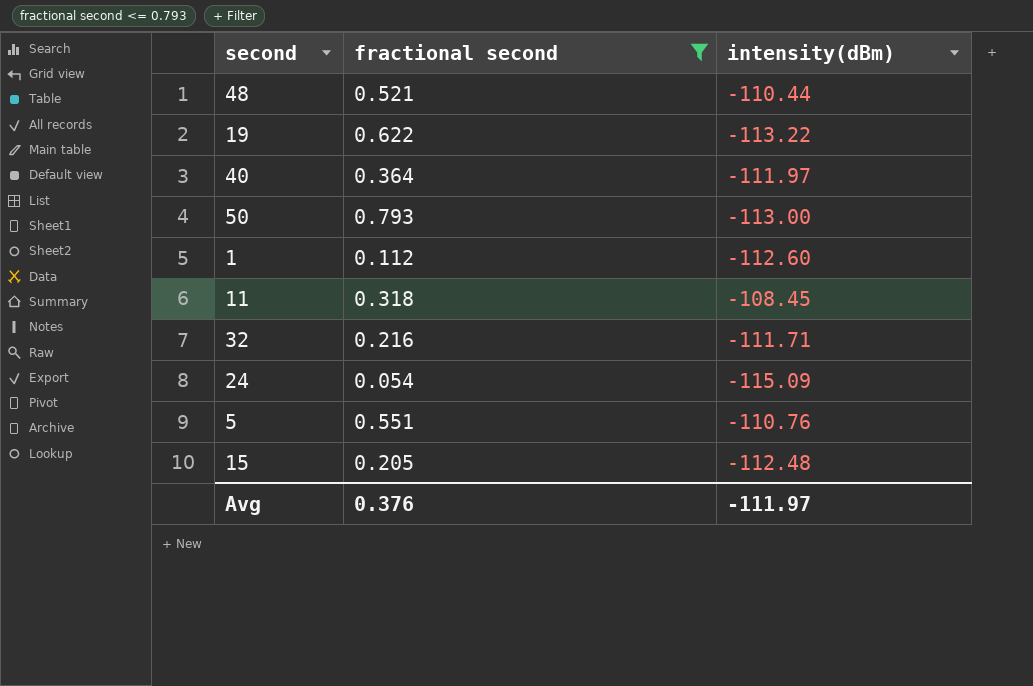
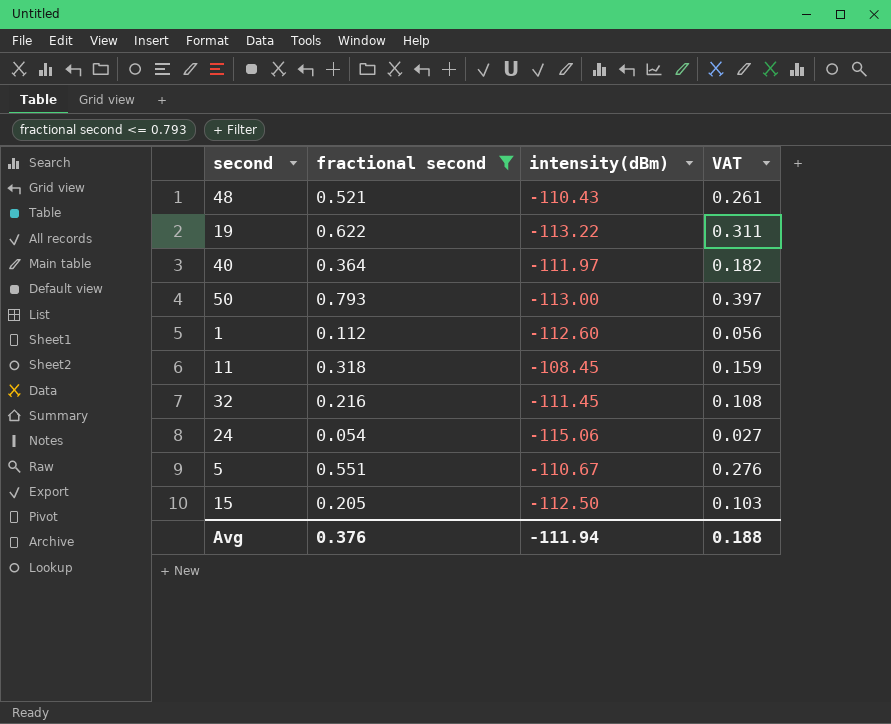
column VAT | formula: none -> [fractional second] * 0.5
48 | intensity(dBm): -110.44 -> -110.43
32 | intensity(dBm): -111.71 -> -111.45
24 | intensity(dBm): -115.09 -> -115.06
5 | intensity(dBm): -110.76 -> -110.67
15 | intensity(dBm): -112.48 -> -112.50
Avg | intensity(dBm): -111.97 -> -111.94

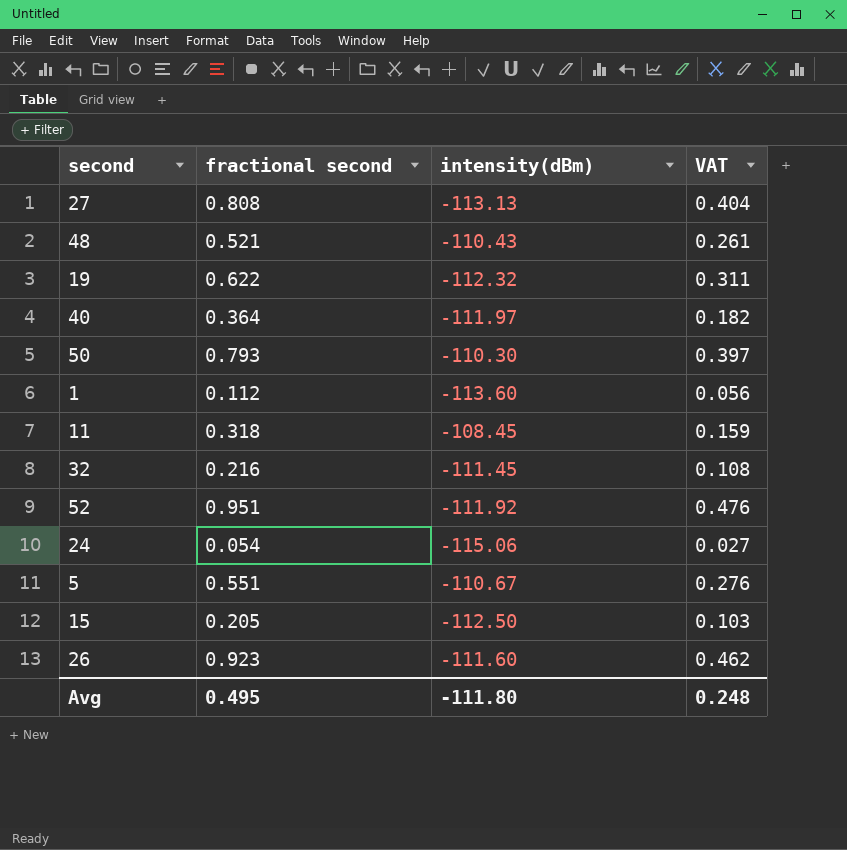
filter: fractional second <= 0.793 -> none
19 | intensity(dBm): -113.22 -> -112.32
50 | intensity(dBm): -113.00 -> -110.30
1 | intensity(dBm): -112.60 -> -113.60
Avg | fractional second: 0.376 -> 0.495
Avg | intensity(dBm): -111.94 -> -111.80
Avg | VAT: 0.188 -> 0.248

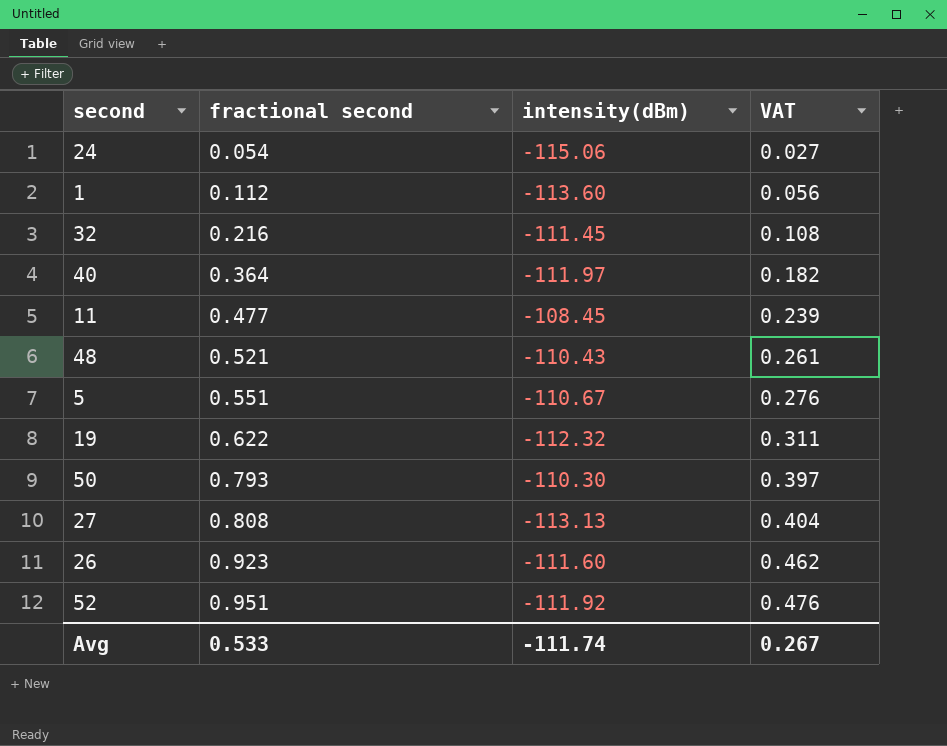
row order: none -> fractional second ascending
row 15: 0.205 | -112.50 | 0.103 -> none
11 | fractional second: 0.318 -> 0.477
11 | VAT: 0.159 -> 0.239
Avg | fractional second: 0.495 -> 0.533
Avg | intensity(dBm): -111.80 -> -111.74
Avg | VAT: 0.248 -> 0.267

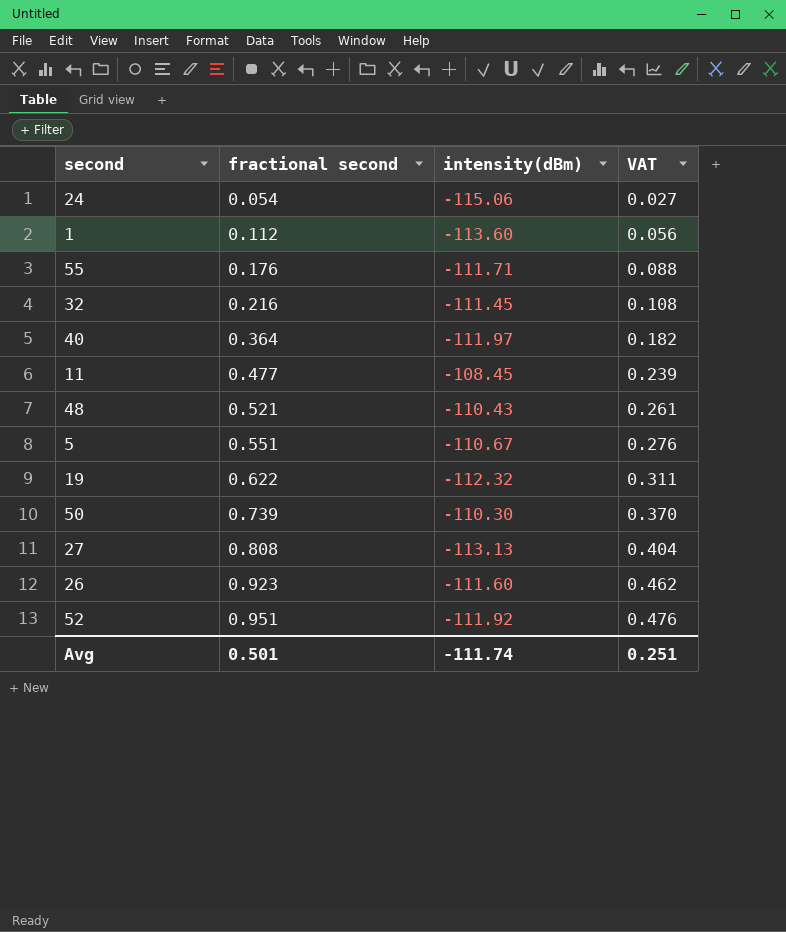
row 55: none -> 0.176 | -111.71 | 0.088
50 | fractional second: 0.793 -> 0.739
50 | VAT: 0.397 -> 0.370
Avg | fractional second: 0.533 -> 0.501
Avg | VAT: 0.267 -> 0.251

